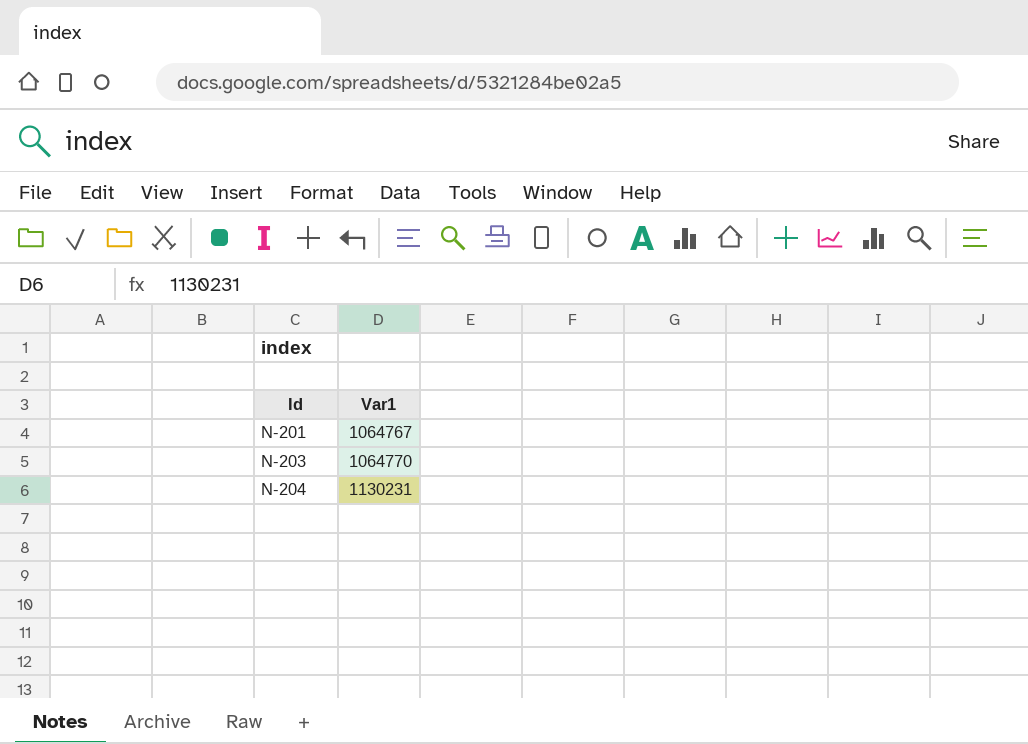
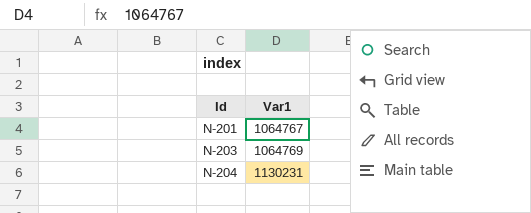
N-203 | Var1: 1064770 -> 1064769

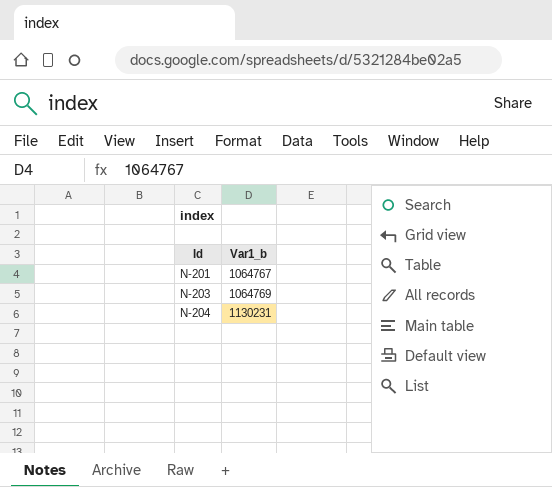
column name: Var1 -> Var1_b

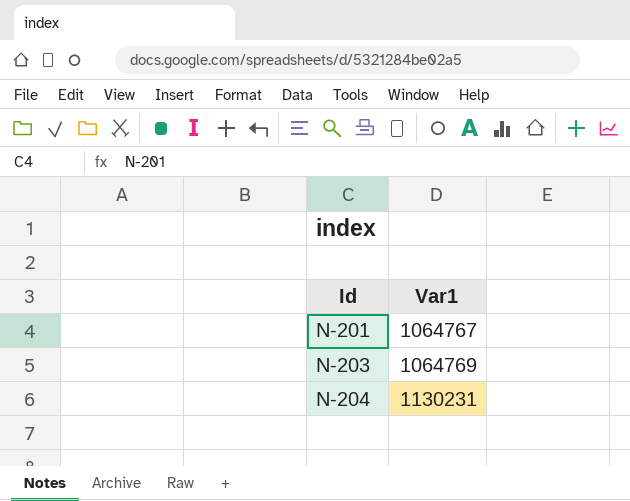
column name: Var1_b -> Var1

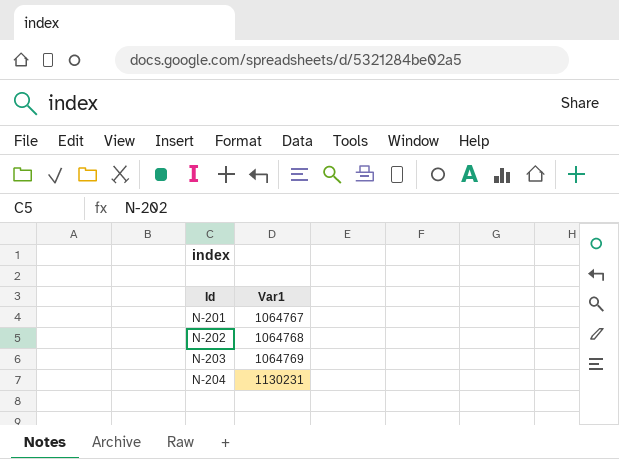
row N-202: none -> 1064768

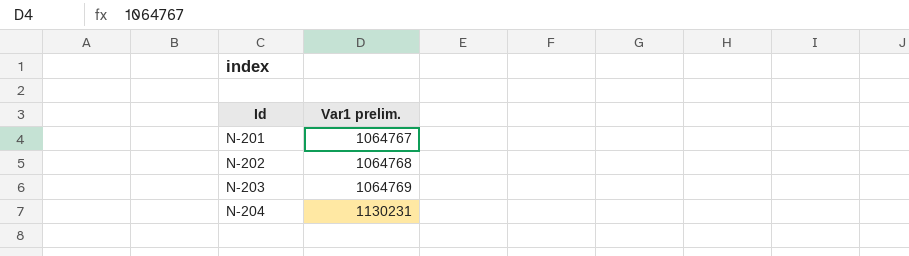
column name: Var1 -> Var1 prelim.

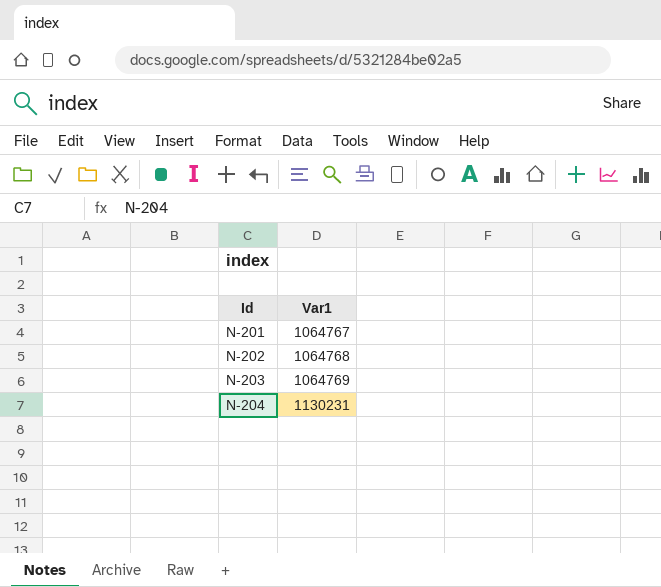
column name: Var1 prelim. -> Var1

